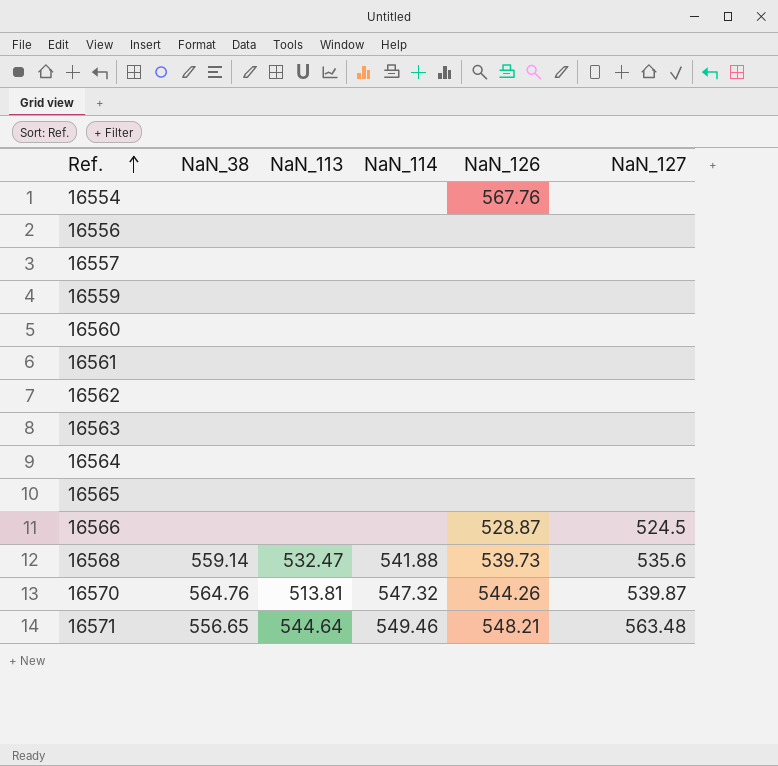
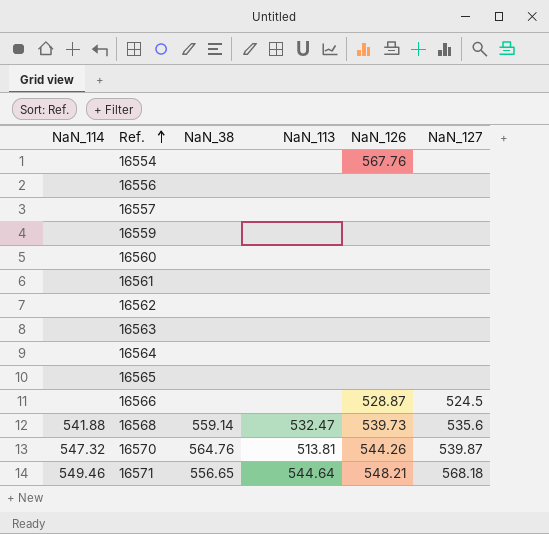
column NaN_114 | position: 4 -> 1
16571 | NaN_127: 563.48 -> 568.18

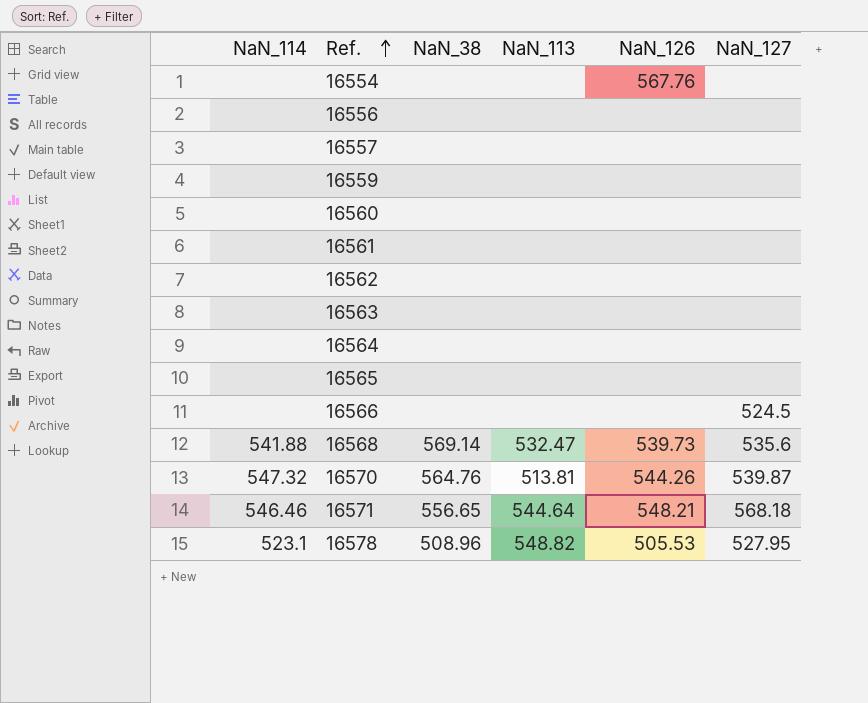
16566 | NaN_126: 528.87 -> none
16568 | NaN_38: 559.14 -> 569.14
16571 | NaN_114: 549.46 -> 546.46
row 16578: none -> 523.1 | 508.96 | 548.82 | 505.53 | 527.95

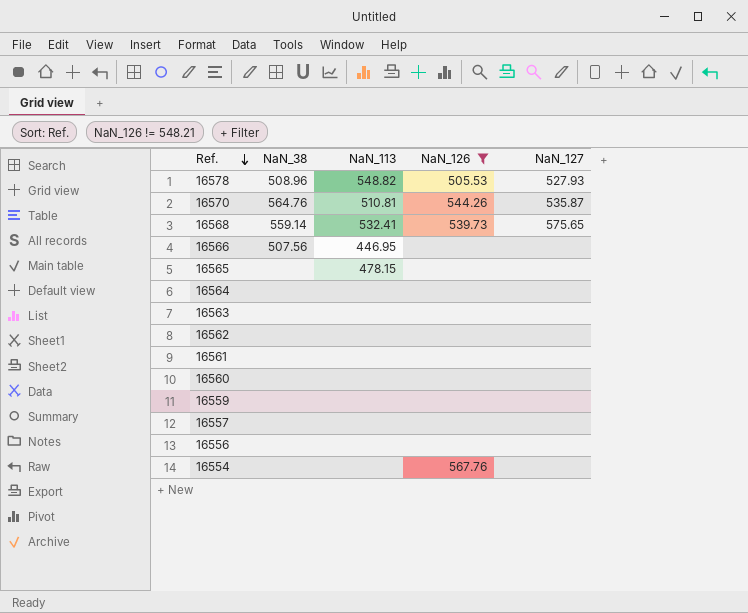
filter: none -> NaN_126 != 548.21
row order: Ref. ascending -> Ref. descending
column NaN_114 | position: 1 -> none
16578 | NaN_127: 527.95 -> 527.93
16570 | NaN_113: 513.81 -> 510.81
16570 | NaN_127: 539.87 -> 535.87
16568 | NaN_38: 569.14 -> 559.14
16568 | NaN_113: 532.47 -> 532.41
16568 | NaN_127: 535.6 -> 575.65
16566 | NaN_38: none -> 507.56
16566 | NaN_113: none -> 446.95
16566 | NaN_127: 524.5 -> none
16565 | NaN_113: none -> 478.15

